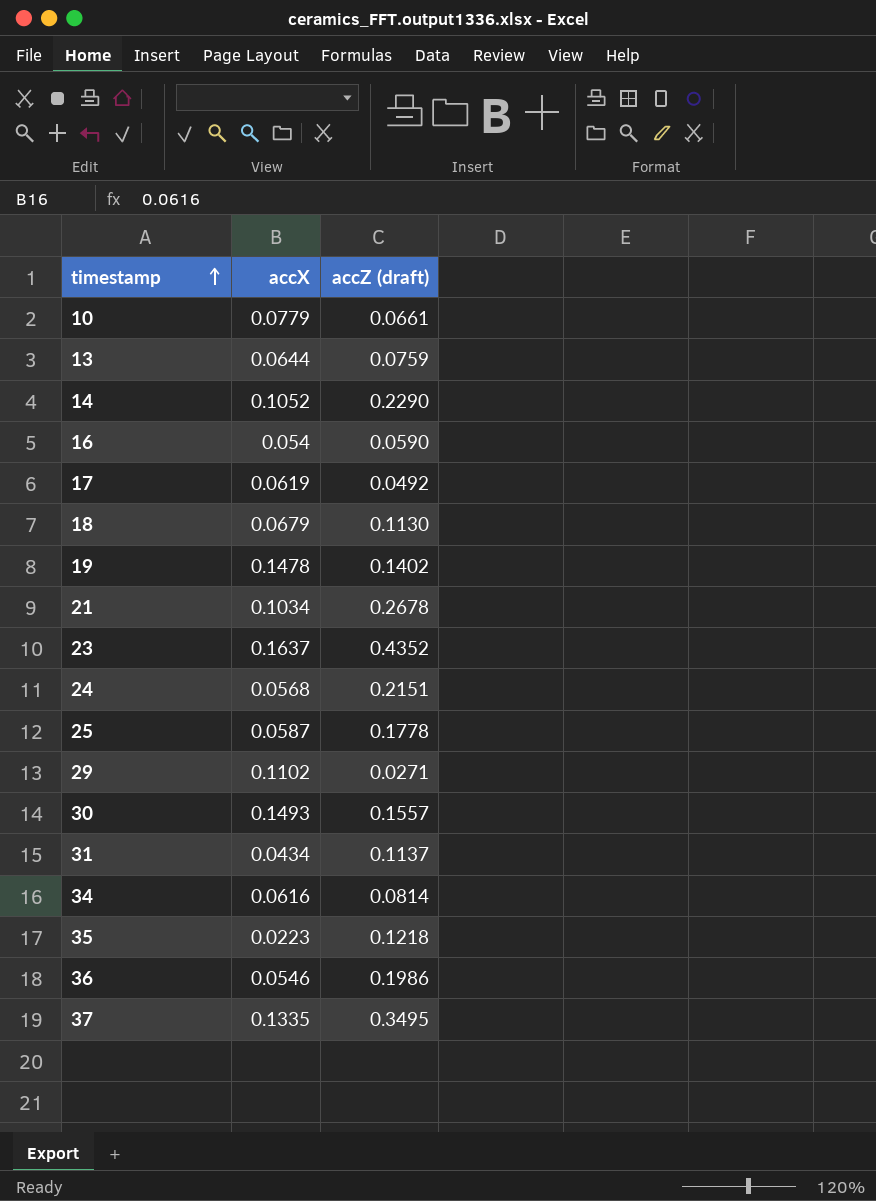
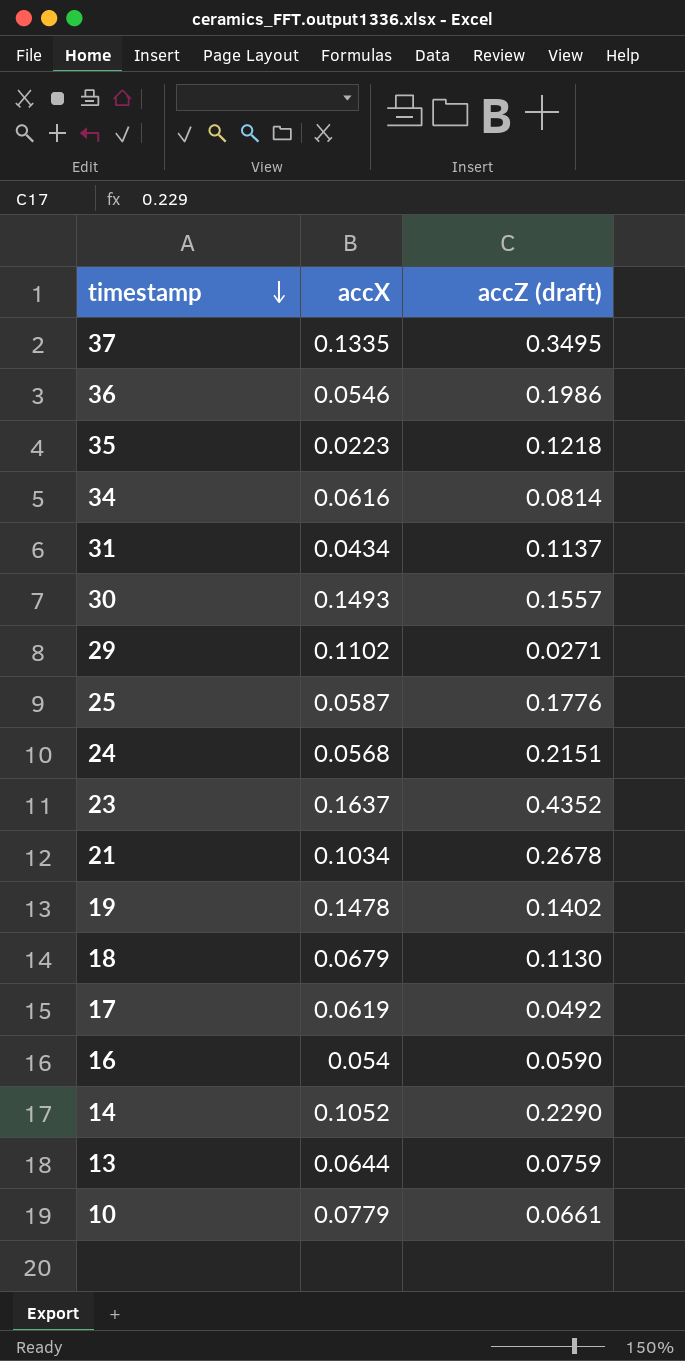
row order: timestamp ascending -> timestamp descending
25 | accZ (draft): 0.1778 -> 0.1776

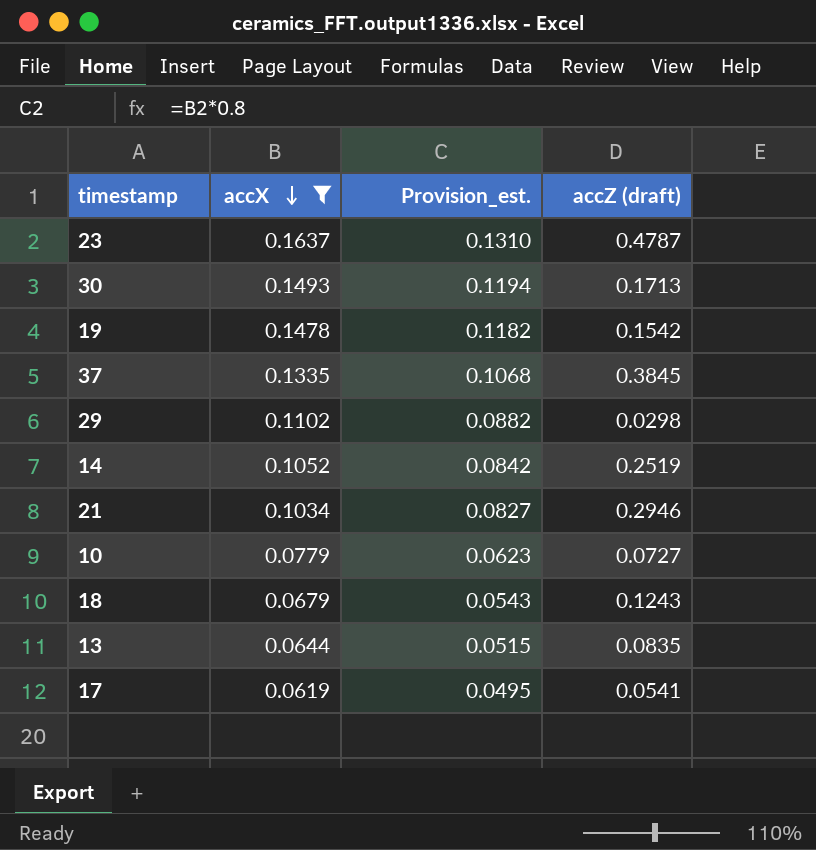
filter: none -> accX >= 0.0619
row order: timestamp descending -> accX descending
column Provision_est. | formula: none -> [accX] * 0.8
23 | accZ (draft): 0.4352 -> 0.4787
30 | accZ (draft): 0.1557 -> 0.1713
19 | accZ (draft): 0.1402 -> 0.1542
37 | accZ (draft): 0.3495 -> 0.3845
29 | accZ (draft): 0.0271 -> 0.0298
14 | accZ (draft): 0.2290 -> 0.2519
21 | accZ (draft): 0.2678 -> 0.2946
10 | accZ (draft): 0.0661 -> 0.0727
18 | accZ (draft): 0.1130 -> 0.1243
13 | accZ (draft): 0.0759 -> 0.0835
17 | accZ (draft): 0.0492 -> 0.0541

